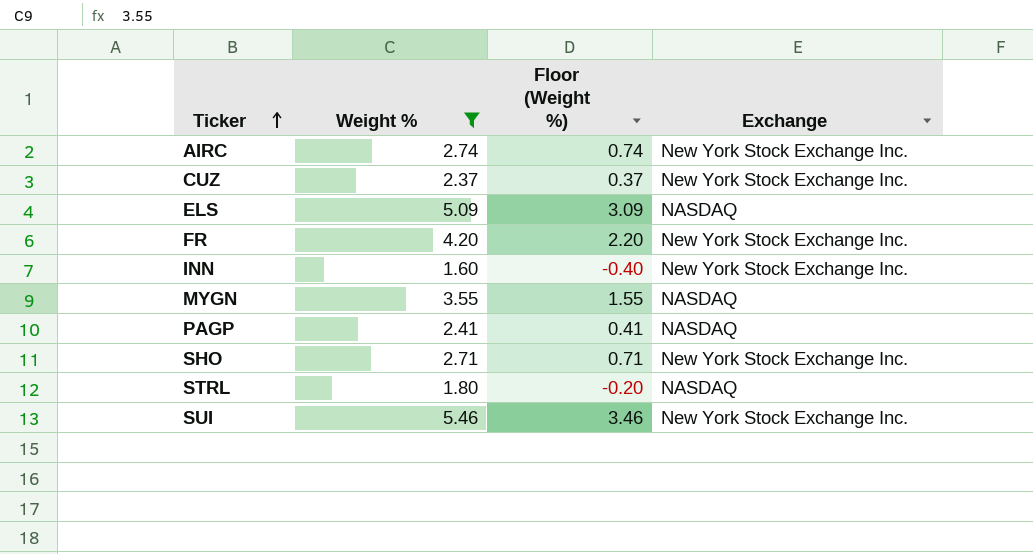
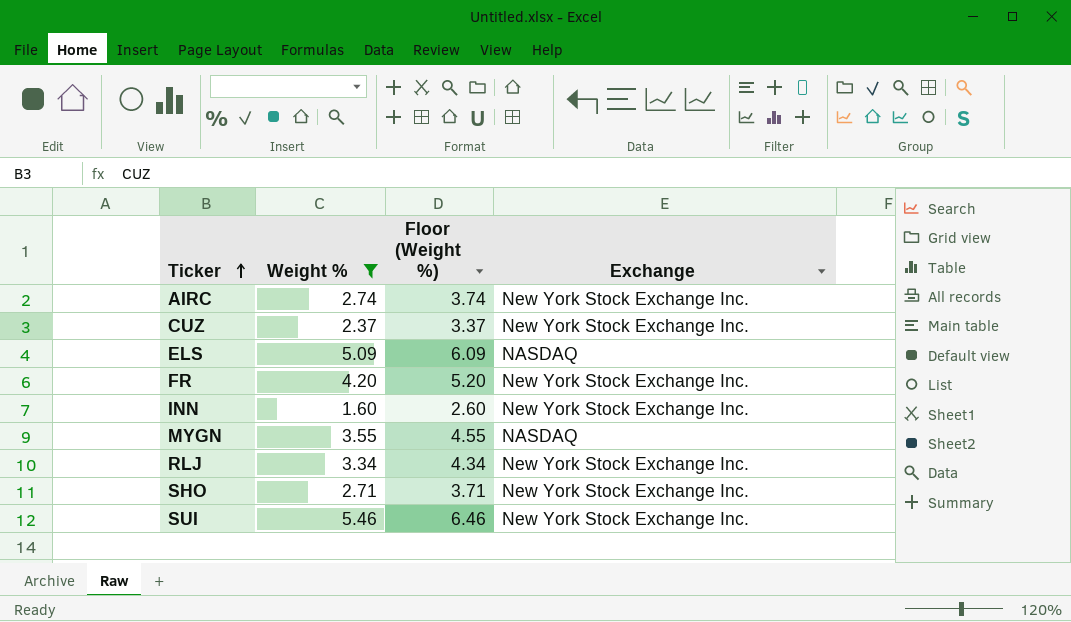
column Floor (Weight %) | formula: [Weight %] - 2 -> [Weight %] + 1
row PAGP: 2.41 | 0.41 | NASDAQ -> none
row STRL: 1.80 | -0.20 | NASDAQ -> none
row RLJ: none -> 3.34 | 4.34 | New York Stock Exchange Inc.

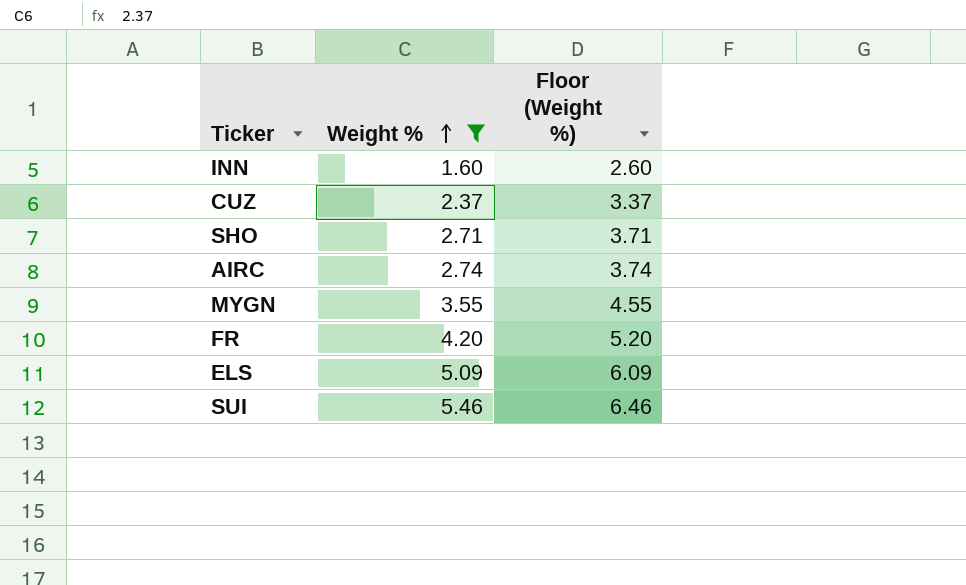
row order: Ticker ascending -> Weight % ascending
column Exchange | position: 4 -> none
row RLJ: 3.34 | 4.34 | New York Stock Exchange Inc. -> none

